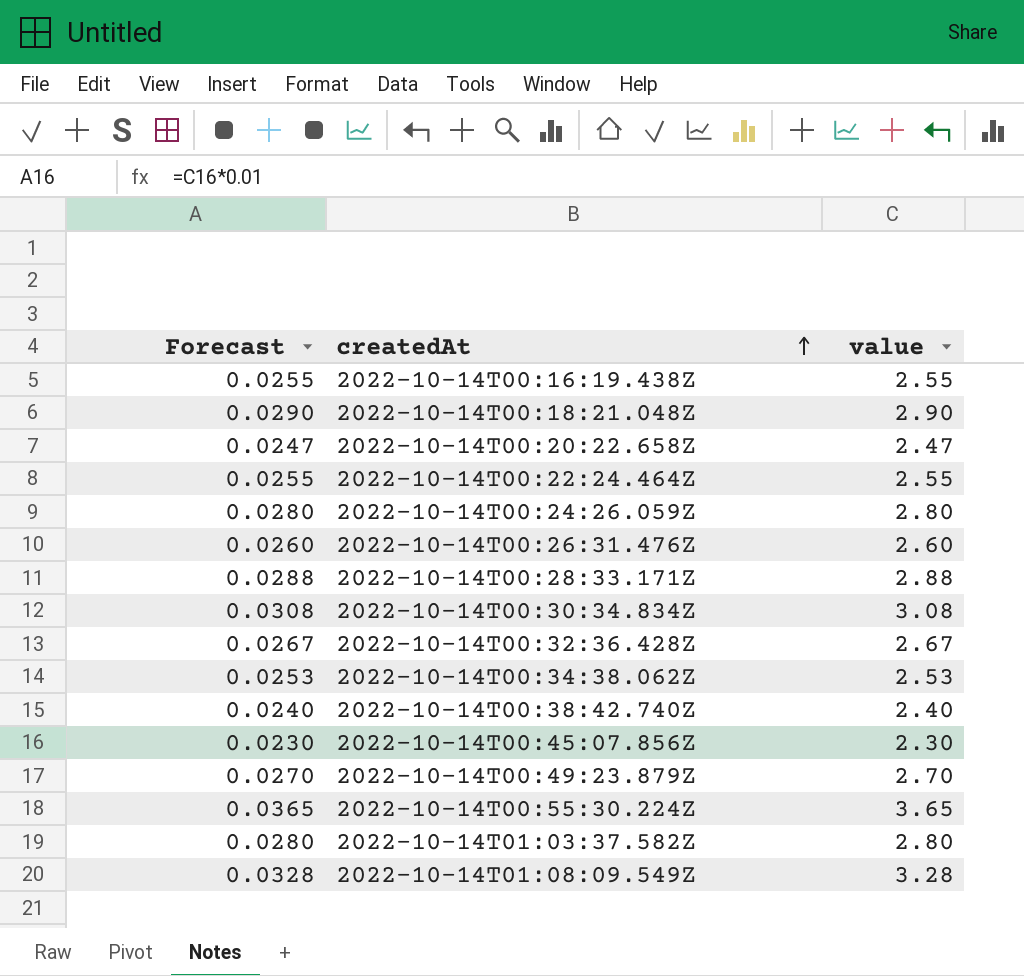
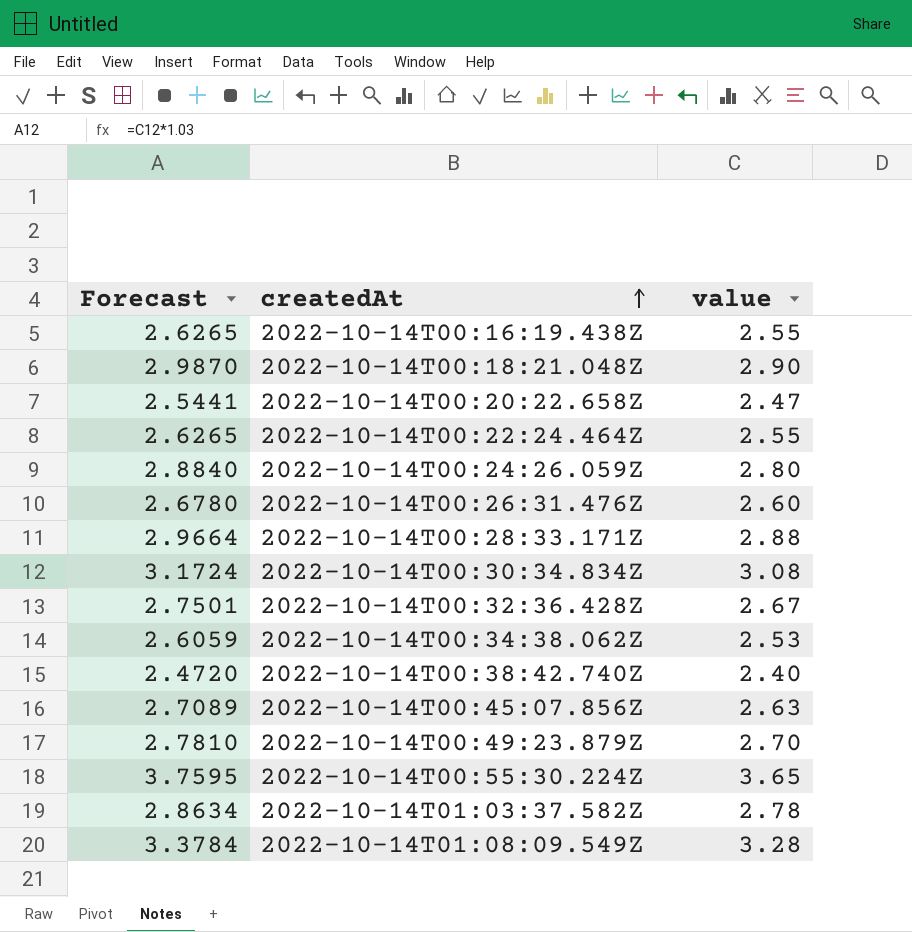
column Forecast | formula: [value] * 0.01 -> [value] * 1.03
2022-10-14T00:45:07.856Z | value: 2.30 -> 2.63
2022-10-14T01:03:37.582Z | value: 2.80 -> 2.78

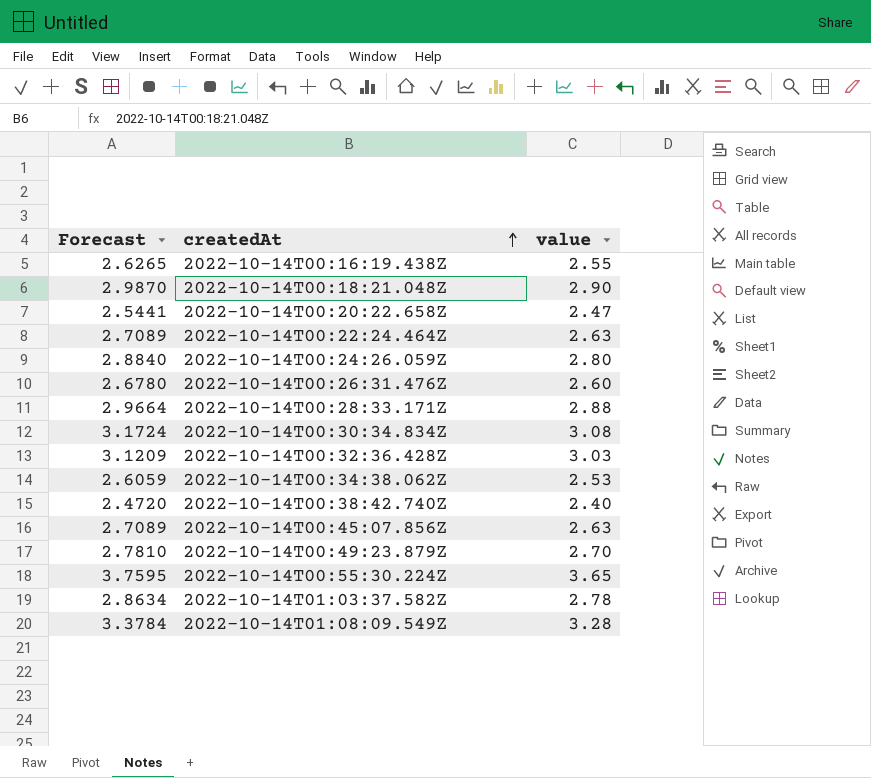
2022-10-14T00:22:24.464Z | Forecast: 2.6265 -> 2.7089
2022-10-14T00:22:24.464Z | value: 2.55 -> 2.63
2022-10-14T00:32:36.428Z | Forecast: 2.7501 -> 3.1209
2022-10-14T00:32:36.428Z | value: 2.67 -> 3.03

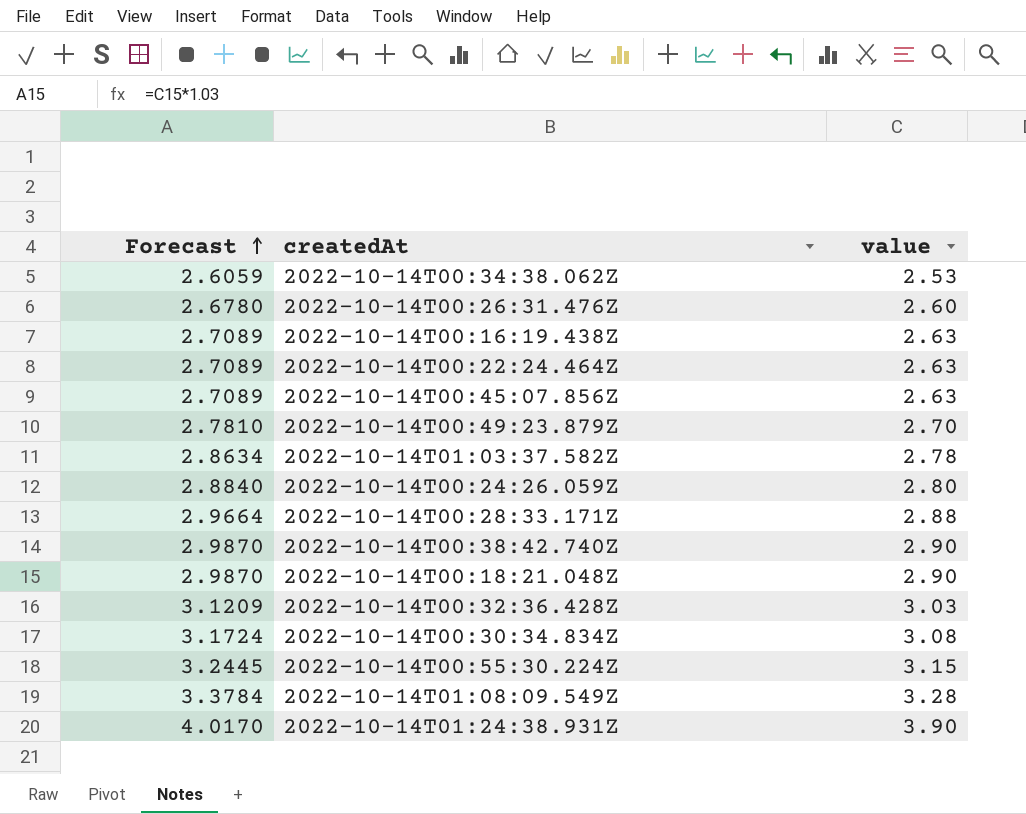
row order: createdAt ascending -> Forecast ascending
row 2022-10-14T00:20:22.658Z: 2.5441 | 2.47 -> none
2022-10-14T00:16:19.438Z | Forecast: 2.6265 -> 2.7089
2022-10-14T00:16:19.438Z | value: 2.55 -> 2.63
2022-10-14T00:38:42.740Z | Forecast: 2.4720 -> 2.9870
2022-10-14T00:38:42.740Z | value: 2.40 -> 2.90
2022-10-14T00:55:30.224Z | Forecast: 3.7595 -> 3.2445
2022-10-14T00:55:30.224Z | value: 3.65 -> 3.15
row 2022-10-14T01:24:38.931Z: none -> 4.0170 | 3.90

